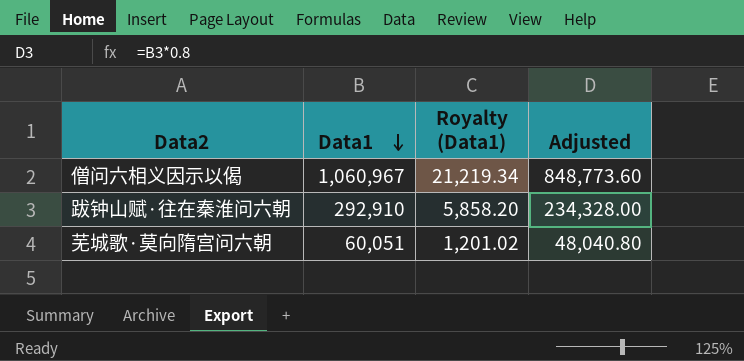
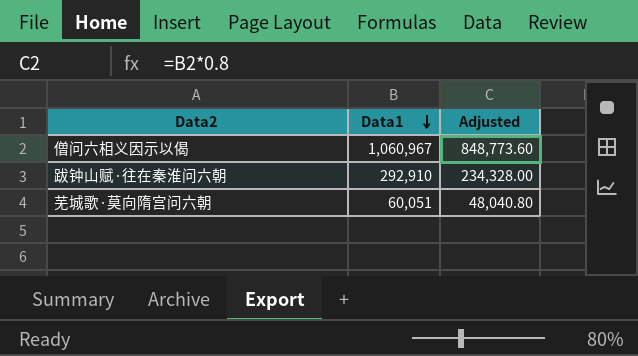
column Royalty (Data1) | formula: [Data1] * 0.02 -> none

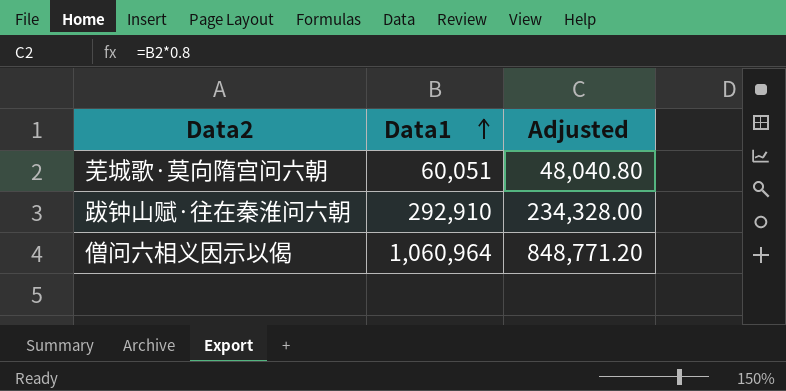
row order: Data1 descending -> Data1 ascending
僧问六相义因示以偈 | Data1: 1,060,967 -> 1,060,964
僧问六相义因示以偈 | Adjusted: 848,773.60 -> 848,771.20

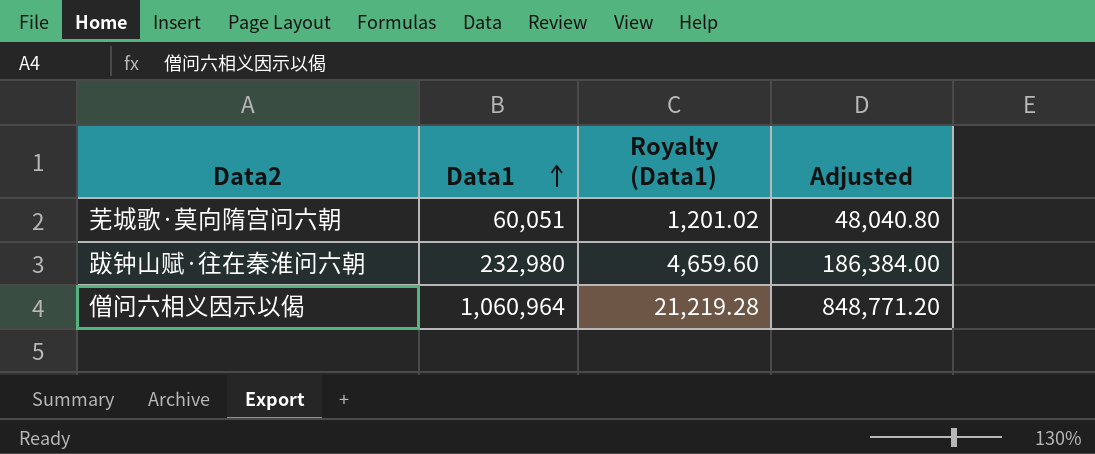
column Royalty (Data1) | formula: none -> [Data1] * 0.02
跋钟山赋·往在秦淮问六朝 | Data1: 292,910 -> 232,980
跋钟山赋·往在秦淮问六朝 | Adjusted: 234,328.00 -> 186,384.00

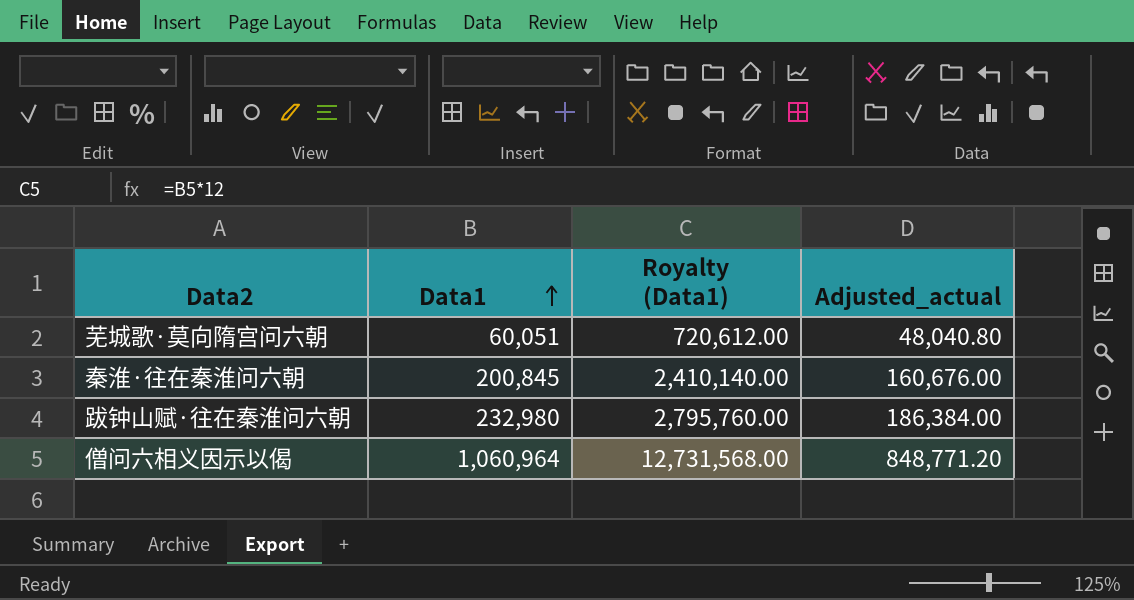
column Royalty (Data1) | formula: [Data1] * 0.02 -> [Data1] * 12
column name: Adjusted -> Adjusted_actual
row 秦淮·往在秦淮问六朝: none -> 200,845 | 2,410,140.00 | 160,676.00

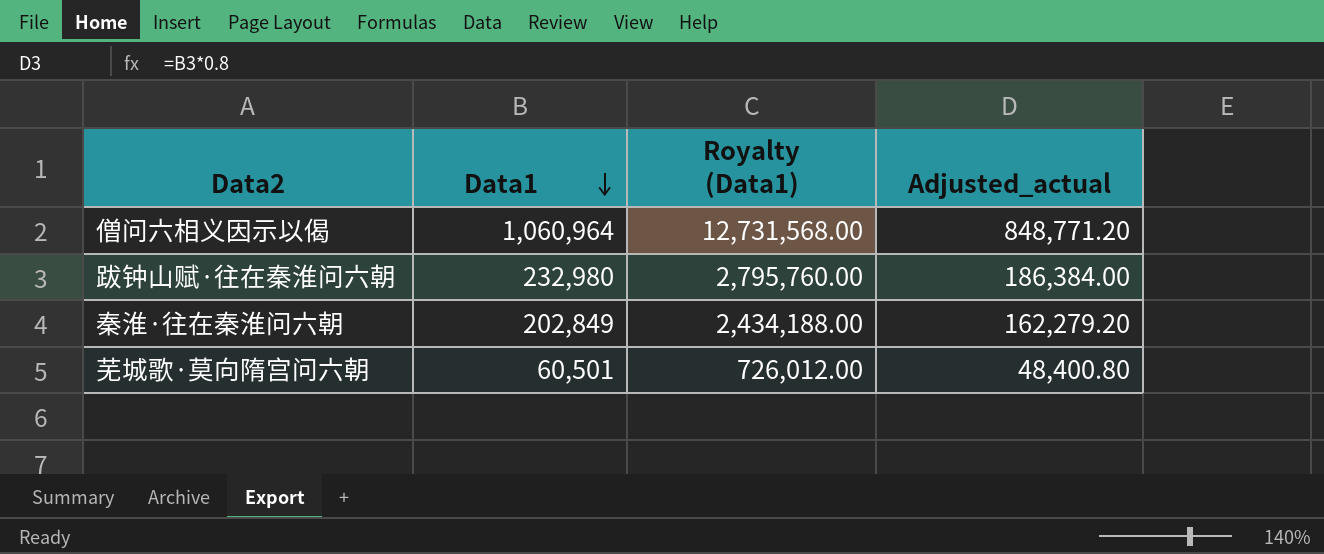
row order: Data1 ascending -> Data1 descending
秦淮·往在秦淮问六朝 | Data1: 200,845 -> 202,849
秦淮·往在秦淮问六朝 | Royalty (Data1): 2,410,140.00 -> 2,434,188.00
秦淮·往在秦淮问六朝 | Adjusted_actual: 160,676.00 -> 162,279.20
芜城歌·莫向隋宫问六朝 | Data1: 60,051 -> 60,501
芜城歌·莫向隋宫问六朝 | Royalty (Data1): 720,612.00 -> 726,012.00
芜城歌·莫向隋宫问六朝 | Adjusted_actual: 48,040.80 -> 48,400.80

